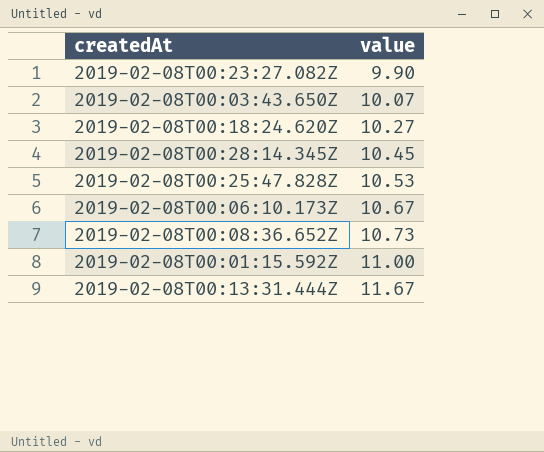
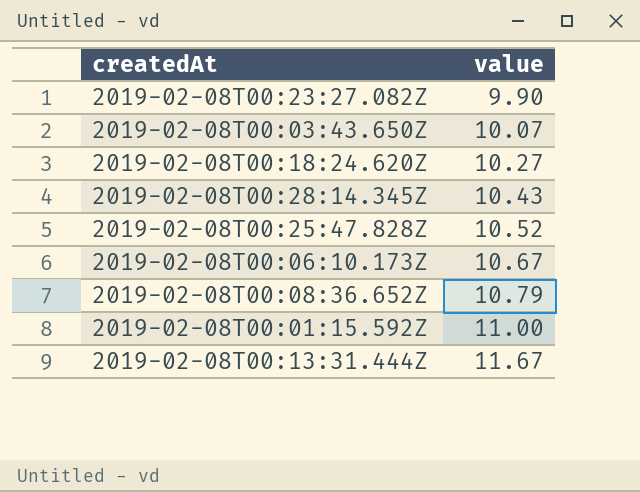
2019-02-08T00:28:14.345Z | value: 10.45 -> 10.43
2019-02-08T00:25:47.828Z | value: 10.53 -> 10.52
2019-02-08T00:08:36.652Z | value: 10.73 -> 10.79

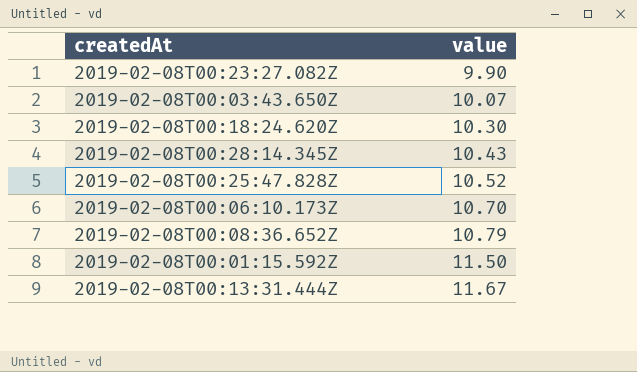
2019-02-08T00:18:24.620Z | value: 10.27 -> 10.30
2019-02-08T00:06:10.173Z | value: 10.67 -> 10.70
2019-02-08T00:01:15.592Z | value: 11.00 -> 11.50

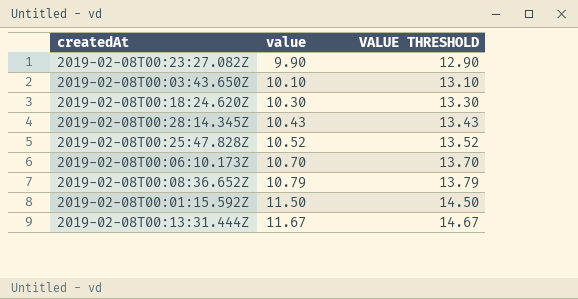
column VALUE THRESHOLD | formula: none -> [value] + 3
2019-02-08T00:03:43.650Z | value: 10.07 -> 10.10

